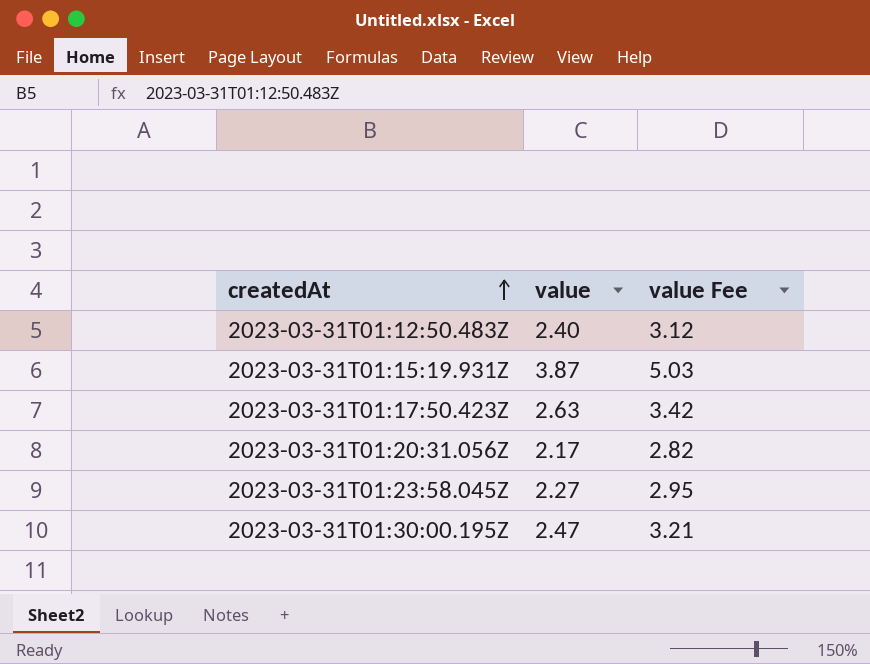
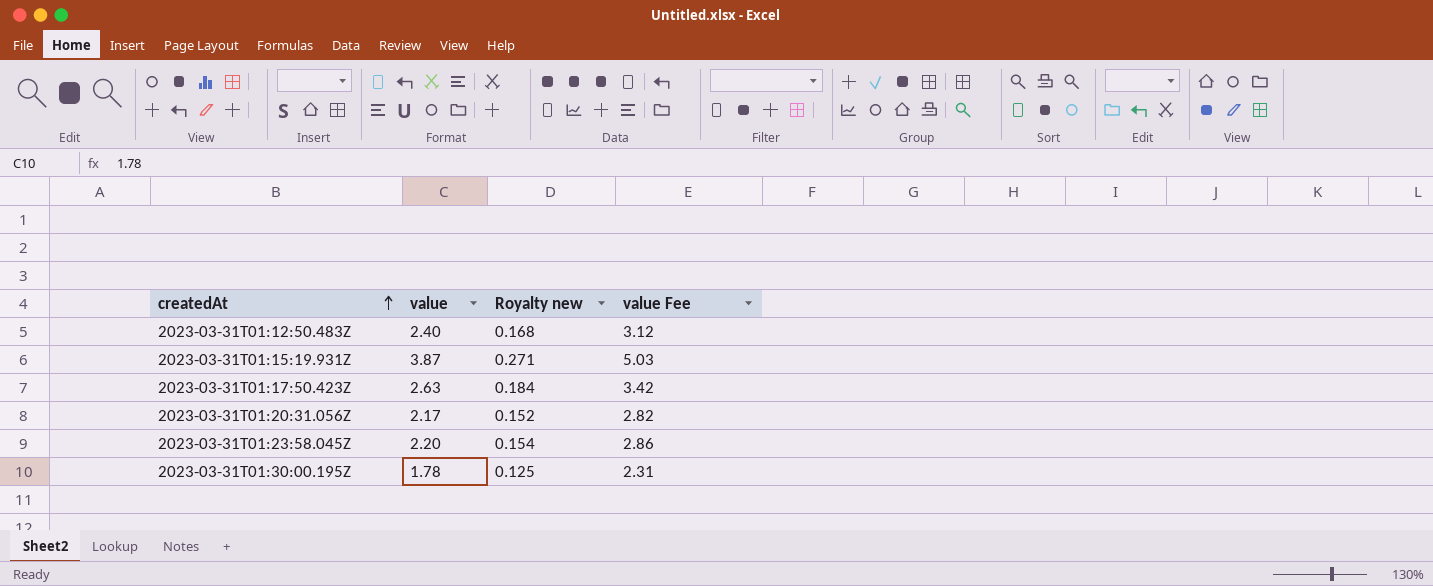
column Royalty new | formula: none -> [value] * 0.07
2023-03-31T01:23:58.045Z | value: 2.27 -> 2.20
2023-03-31T01:23:58.045Z | value Fee: 2.95 -> 2.86
2023-03-31T01:30:00.195Z | value: 2.47 -> 1.78
2023-03-31T01:30:00.195Z | value Fee: 3.21 -> 2.31

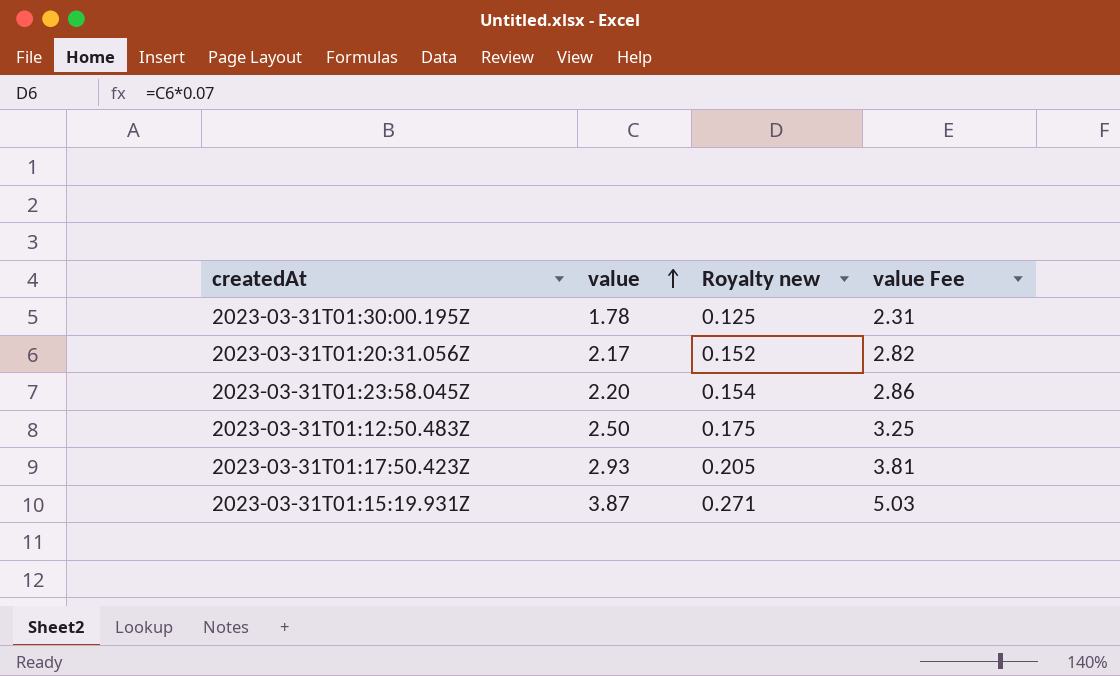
row order: createdAt ascending -> value ascending
2023-03-31T01:12:50.483Z | value: 2.40 -> 2.50
2023-03-31T01:12:50.483Z | Royalty new: 0.168 -> 0.175
2023-03-31T01:12:50.483Z | value Fee: 3.12 -> 3.25
2023-03-31T01:17:50.423Z | value: 2.63 -> 2.93
2023-03-31T01:17:50.423Z | Royalty new: 0.184 -> 0.205
2023-03-31T01:17:50.423Z | value Fee: 3.42 -> 3.81

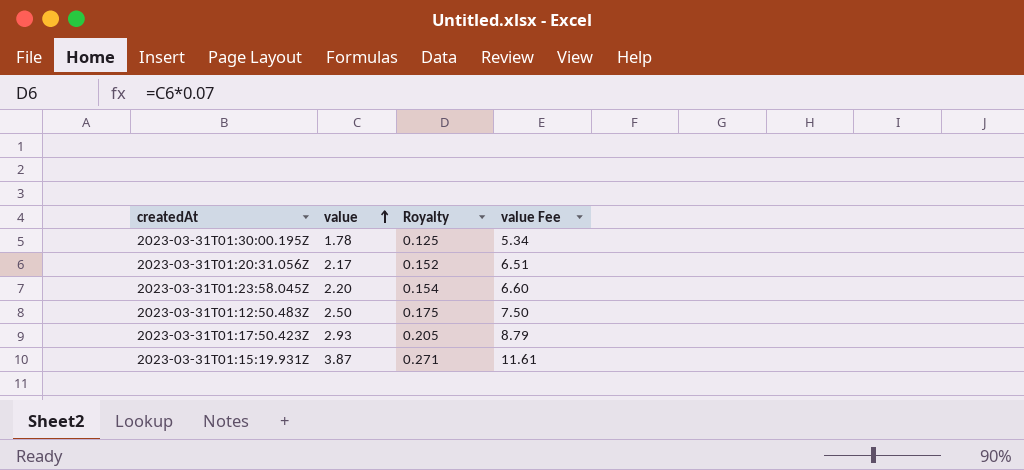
column name: Royalty new -> Royalty
column value Fee | formula: [value] * 1.3 -> [value] * 3

